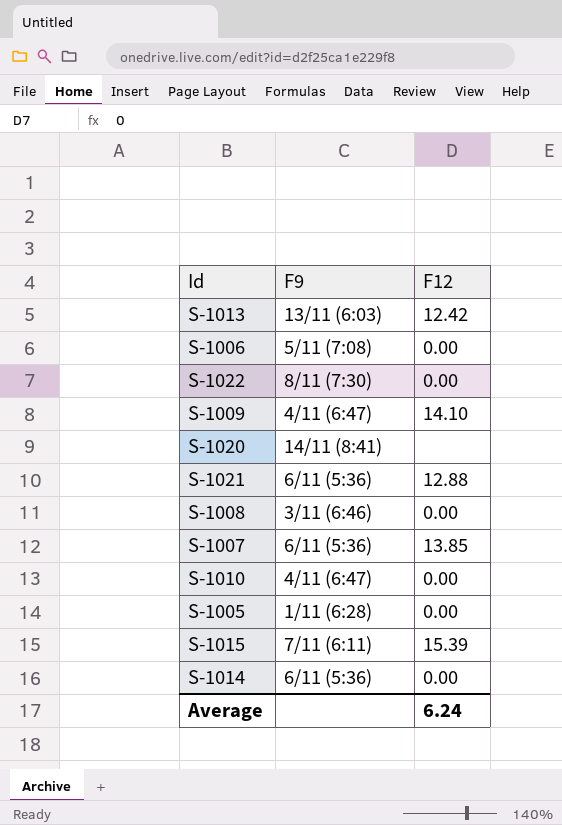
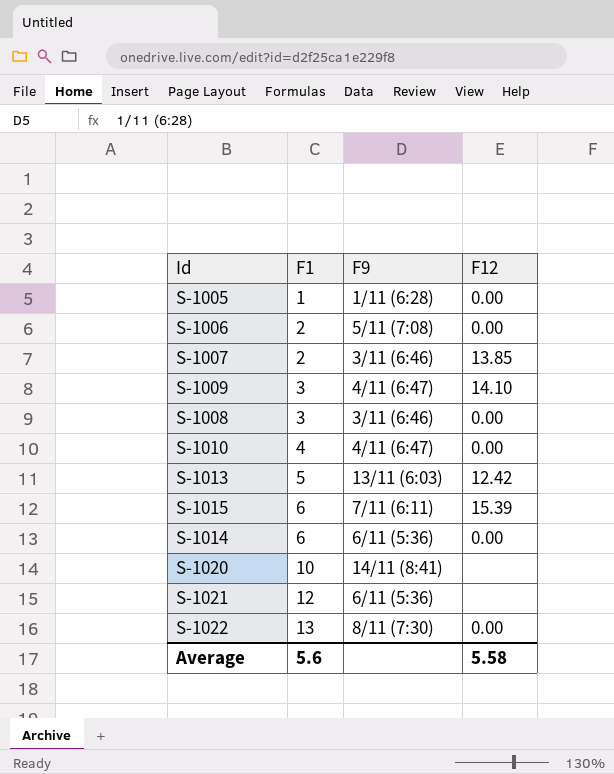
row order: none -> F1 ascending
column F1 | position: none -> 2
S-1007 | F9: 6/11 (5:36) -> 3/11 (6:46)
S-1021 | F12: 12.88 -> none
Average | F12: 6.24 -> 5.58

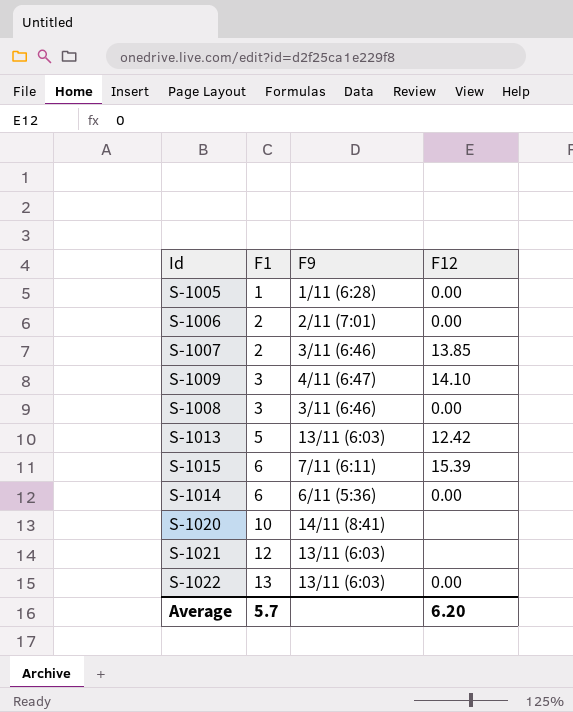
row S-1010: 4 | 4/11 (6:47) | 0.00 -> none
S-1006 | F9: 5/11 (7:08) -> 2/11 (7:01)
S-1021 | F9: 6/11 (5:36) -> 13/11 (6:03)
S-1022 | F9: 8/11 (7:30) -> 13/11 (6:03)
Average | F1: 5.6 -> 5.7
Average | F12: 5.58 -> 6.20

